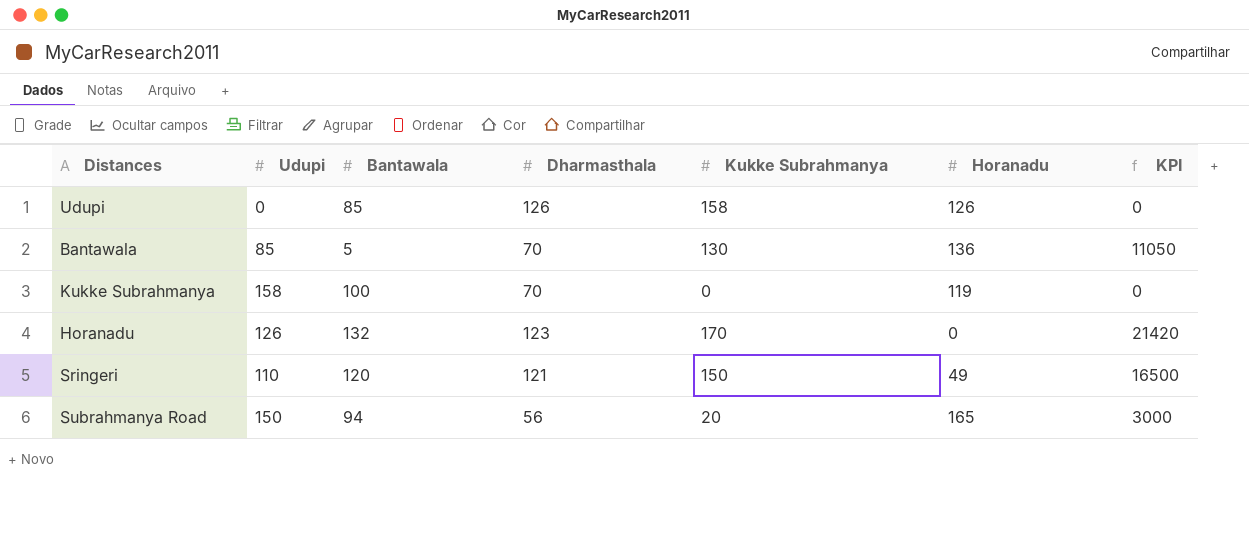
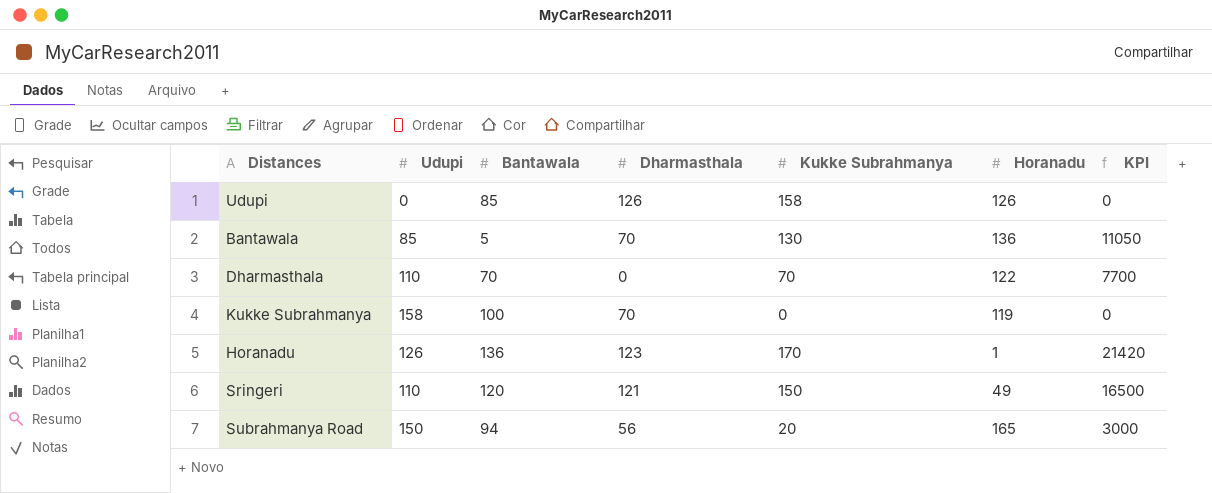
row Dharmasthala: none -> 110 | 70 | 0 | 70 | 122 | 7700
Horanadu | Bantawala: 132 -> 136
Horanadu | Horanadu: 0 -> 1

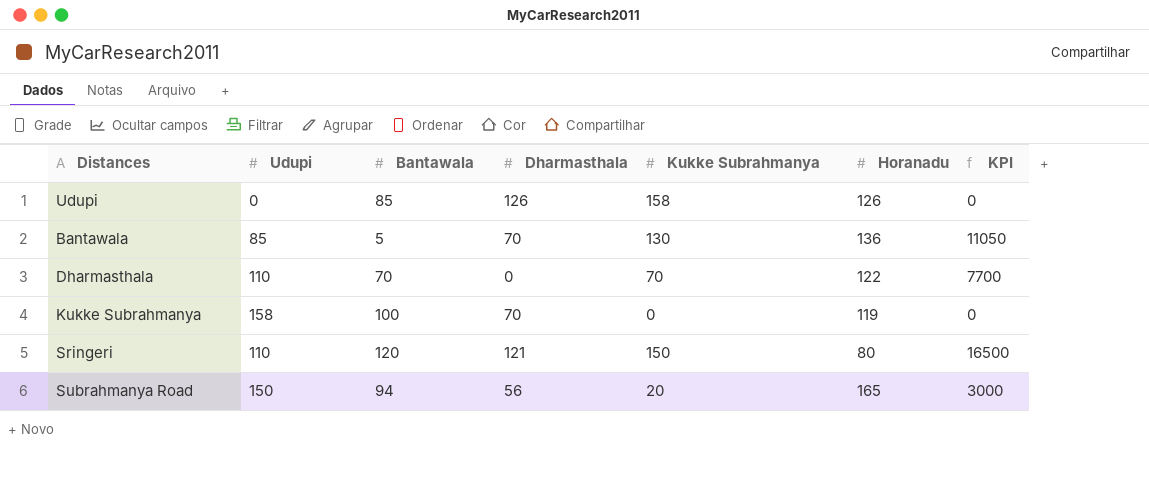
row Horanadu: 126 | 136 | 123 | 170 | 1 | 21420 -> none
Sringeri | Horanadu: 49 -> 80

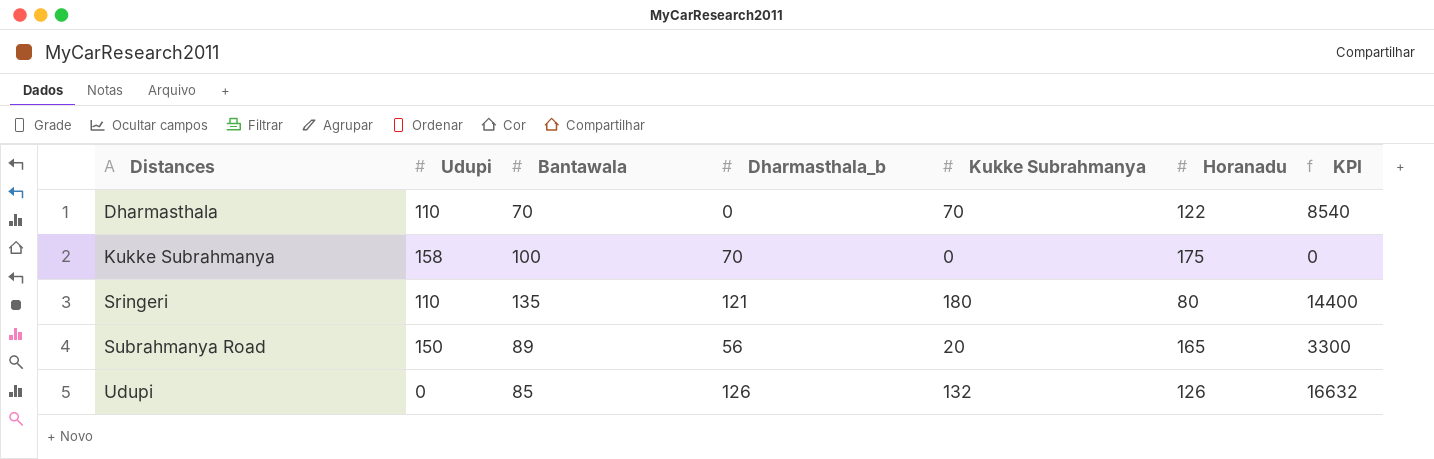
row order: none -> Distances ascending
column name: Dharmasthala -> Dharmasthala_b
column KPI | formula: [Udupi] * [Kukke Subrahmanya] -> [Kukke Subrahmanya] * [Horanadu]
row Bantawala: 85 | 5 | 70 | 130 | 136 | 11050 -> none
Kukke Subrahmanya | Horanadu: 119 -> 175
Sringeri | Bantawala: 120 -> 135
Sringeri | Kukke Subrahmanya: 150 -> 180
Subrahmanya Road | Bantawala: 94 -> 89
Udupi | Kukke Subrahmanya: 158 -> 132

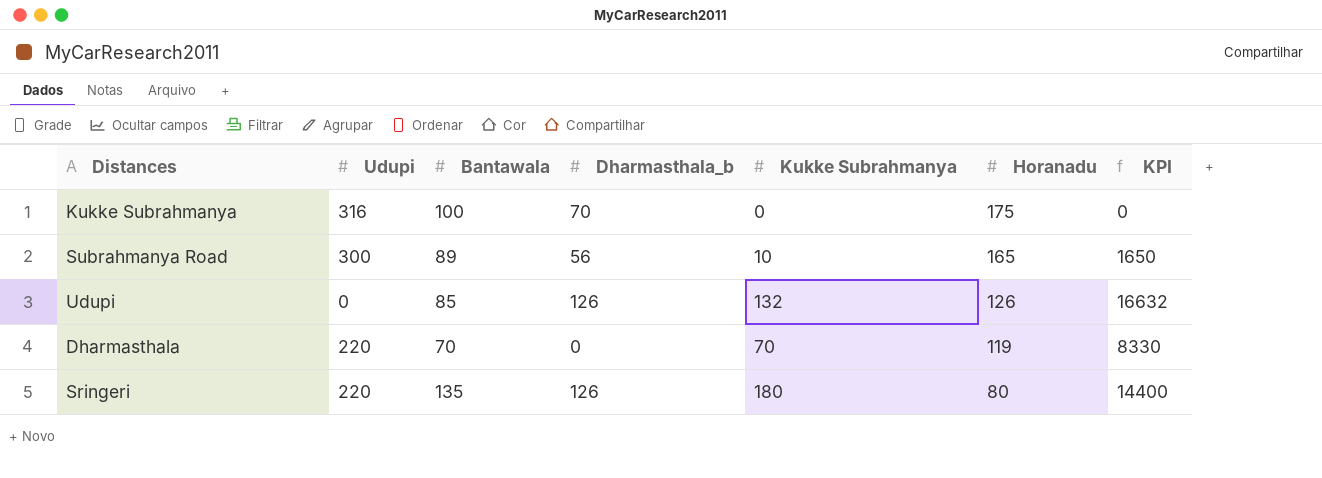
row order: Distances ascending -> Horanadu descending
Kukke Subrahmanya | Udupi: 158 -> 316
Subrahmanya Road | Udupi: 150 -> 300
Subrahmanya Road | Kukke Subrahmanya: 20 -> 10
Subrahmanya Road | KPI: 3300 -> 1650
Dharmasthala | Udupi: 110 -> 220
Dharmasthala | Horanadu: 122 -> 119
Dharmasthala | KPI: 8540 -> 8330
Sringeri | Udupi: 110 -> 220
Sringeri | Dharmasthala_b: 121 -> 126

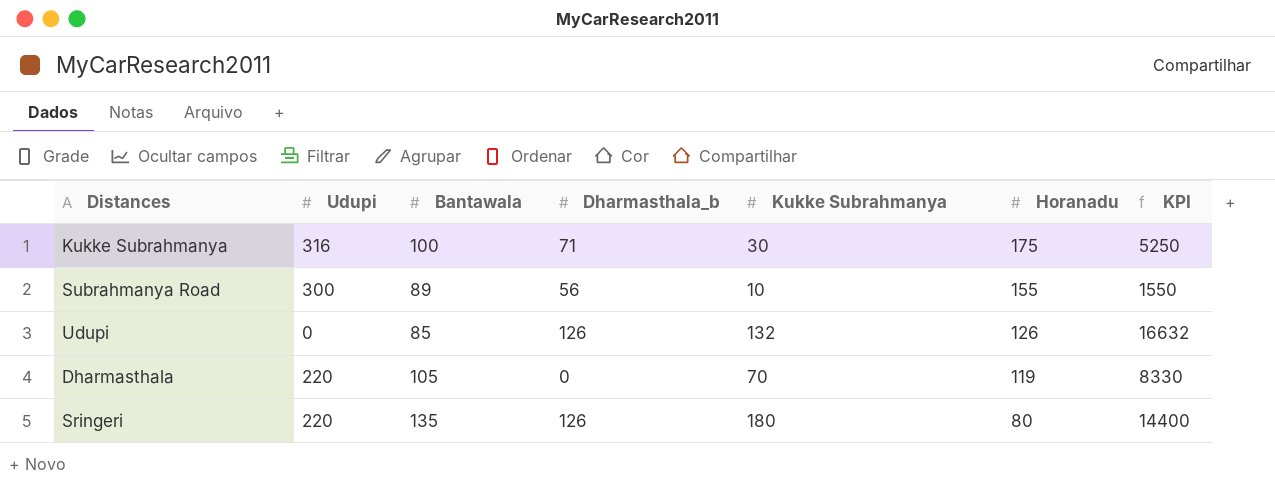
Kukke Subrahmanya | Dharmasthala_b: 70 -> 71
Kukke Subrahmanya | Kukke Subrahmanya: 0 -> 30
Kukke Subrahmanya | KPI: 0 -> 5250
Subrahmanya Road | Horanadu: 165 -> 155
Subrahmanya Road | KPI: 1650 -> 1550
Dharmasthala | Bantawala: 70 -> 105

